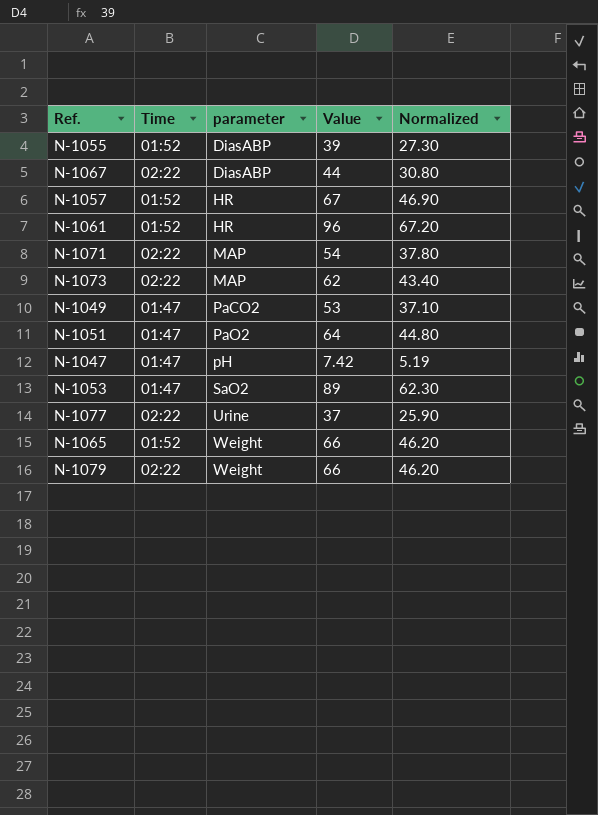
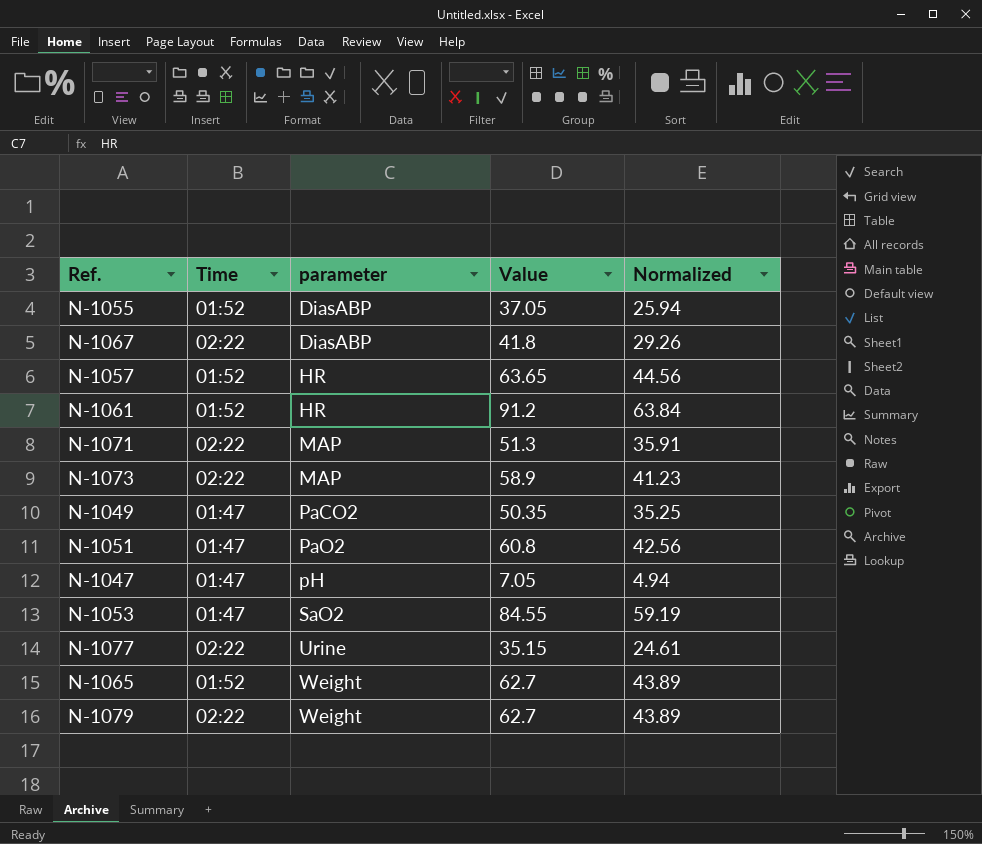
N-1055 | Value: 39 -> 37.05
N-1055 | Normalized: 27.30 -> 25.94
N-1067 | Value: 44 -> 41.8
N-1067 | Normalized: 30.80 -> 29.26
N-1057 | Value: 67 -> 63.65
N-1057 | Normalized: 46.90 -> 44.56
N-1061 | Value: 96 -> 91.2
N-1061 | Normalized: 67.20 -> 63.84
N-1071 | Value: 54 -> 51.3
N-1071 | Normalized: 37.80 -> 35.91
N-1073 | Value: 62 -> 58.9
N-1073 | Normalized: 43.40 -> 41.23
N-1049 | Value: 53 -> 50.35
N-1049 | Normalized: 37.10 -> 35.25
N-1051 | Value: 64 -> 60.8
N-1051 | Normalized: 44.80 -> 42.56
N-1047 | Value: 7.42 -> 7.05
N-1047 | Normalized: 5.19 -> 4.94
N-1053 | Value: 89 -> 84.55
N-1053 | Normalized: 62.30 -> 59.19
N-1077 | Value: 37 -> 35.15
N-1077 | Normalized: 25.90 -> 24.61
N-1065 | Value: 66 -> 62.7
N-1065 | Normalized: 46.20 -> 43.89
N-1079 | Value: 66 -> 62.7
N-1079 | Normalized: 46.20 -> 43.89

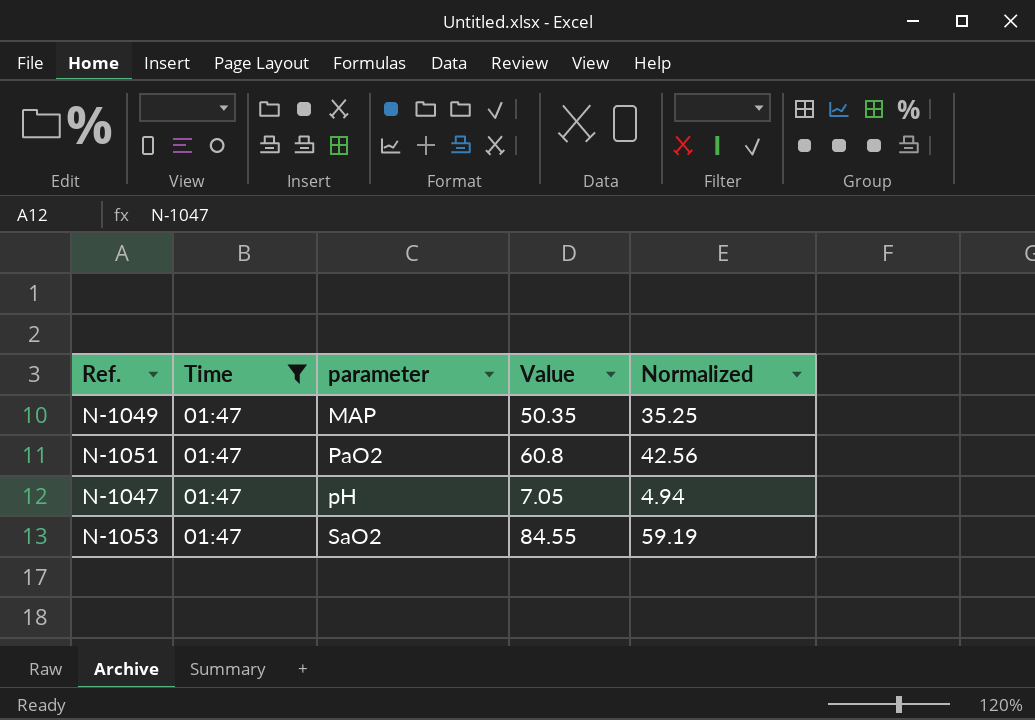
filter: none -> Time = 01:47
N-1049 | parameter: PaCO2 -> MAP

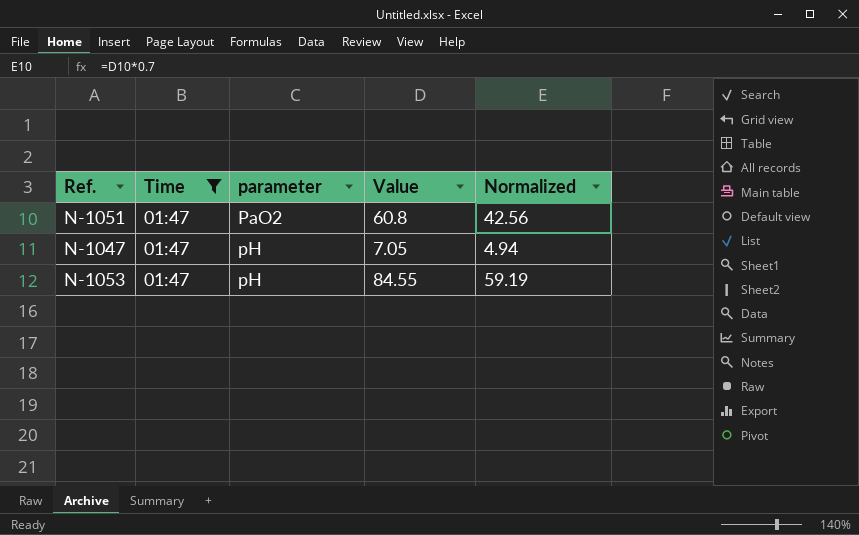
row N-1049: 01:47 | MAP | 50.35 | 35.25 -> none
N-1053 | parameter: SaO2 -> pH

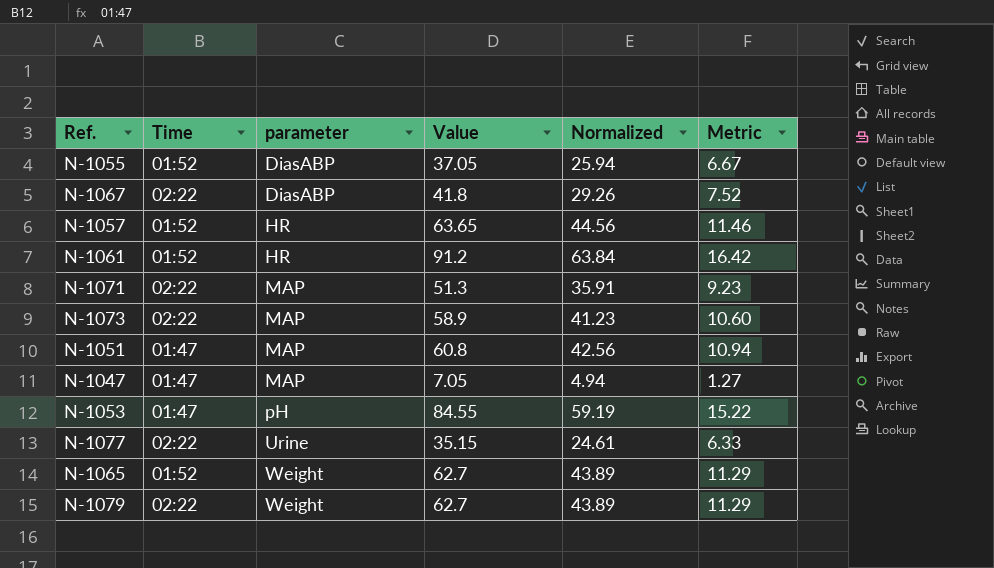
filter: Time = 01:47 -> none
column Metric | formula: none -> [Value] * 0.18
N-1051 | parameter: PaO2 -> MAP
N-1047 | parameter: pH -> MAP

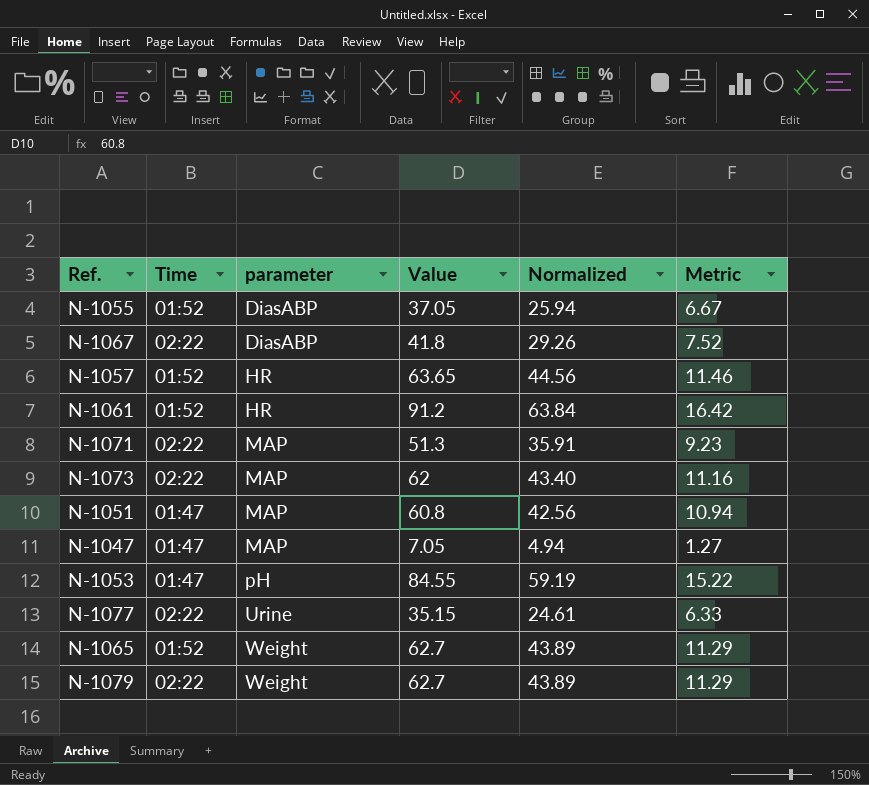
N-1073 | Value: 58.9 -> 62
N-1073 | Normalized: 41.23 -> 43.40
N-1073 | Metric: 10.60 -> 11.16

